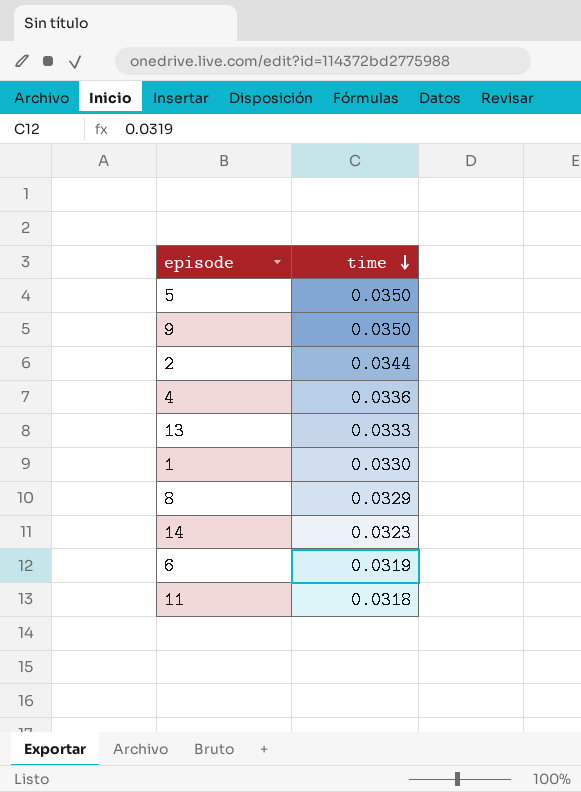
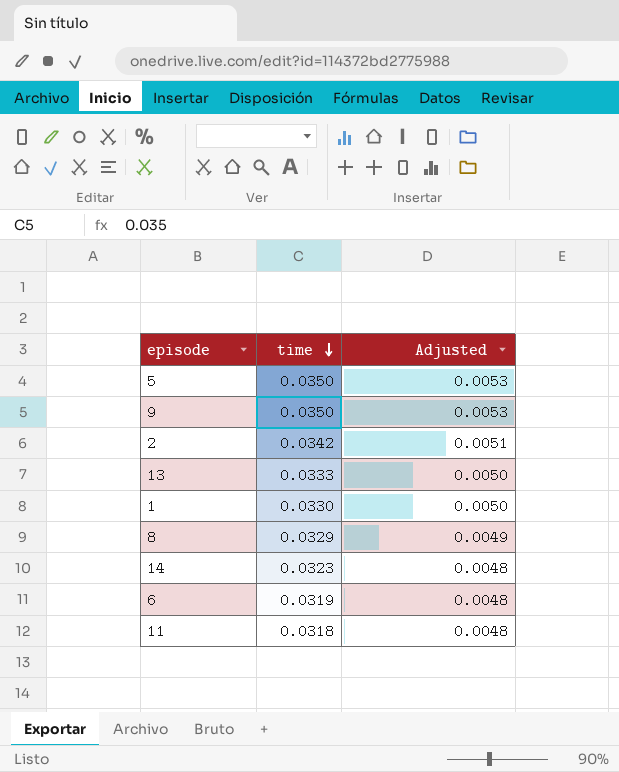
column Adjusted | formula: none -> [time] * 0.15
row 4: 0.0336 -> none
2 | time: 0.0344 -> 0.0342

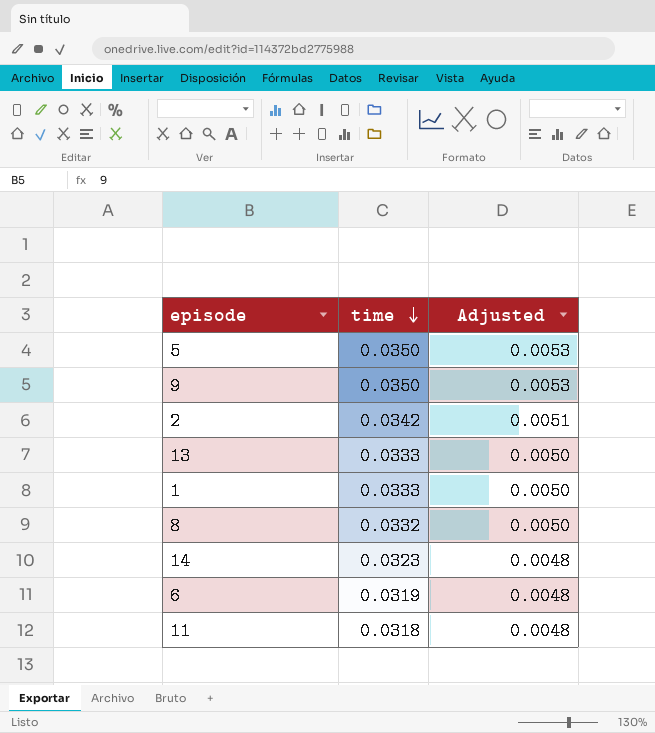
1 | time: 0.0330 -> 0.0333
8 | time: 0.0329 -> 0.0332
8 | Adjusted: 0.0049 -> 0.0050

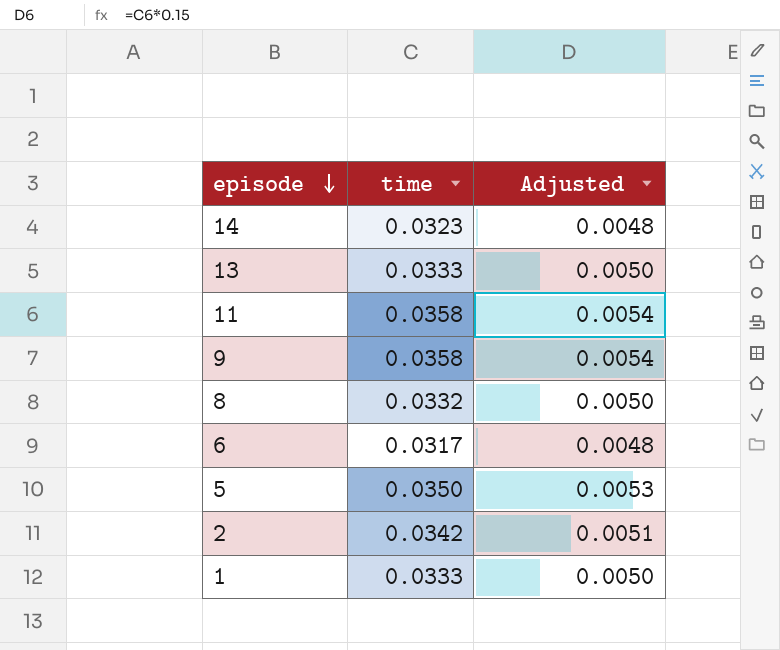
row order: time descending -> episode descending
11 | time: 0.0318 -> 0.0358
11 | Adjusted: 0.0048 -> 0.0054
9 | time: 0.0350 -> 0.0358
9 | Adjusted: 0.0053 -> 0.0054
6 | time: 0.0319 -> 0.0317

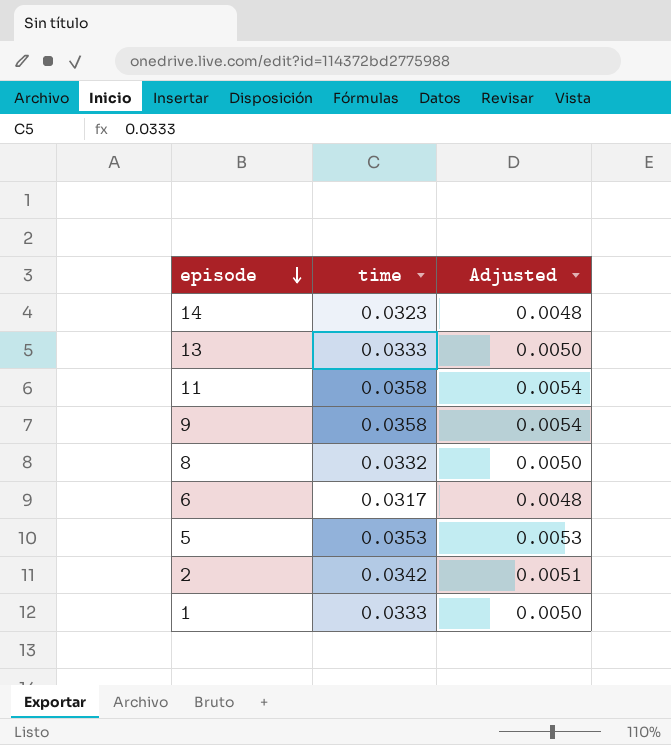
5 | time: 0.0350 -> 0.0353

